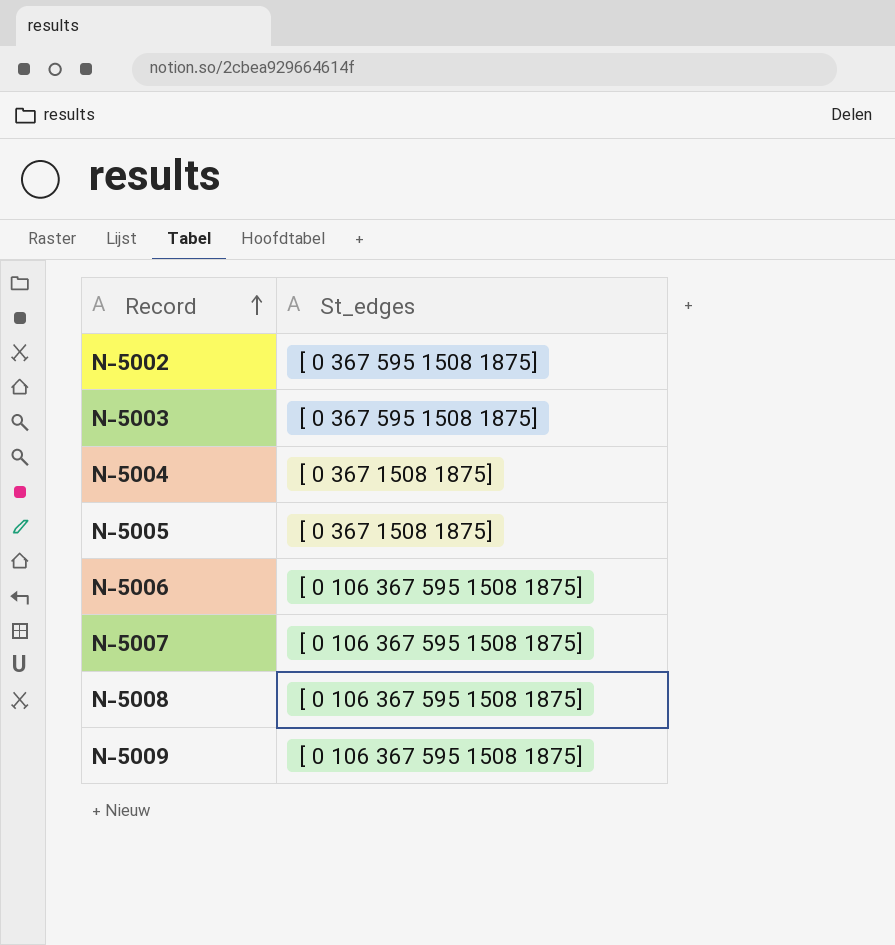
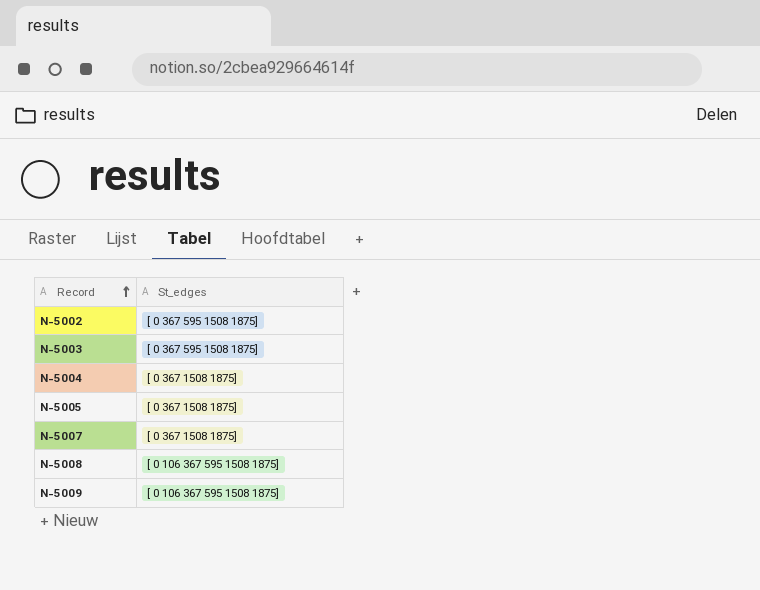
row N-5006: [ 0 106 367 595 1508 1875] -> none
N-5007 | St_edges: [ 0 106 367 595 1508 1875] -> [ 0 367 1508 1875]

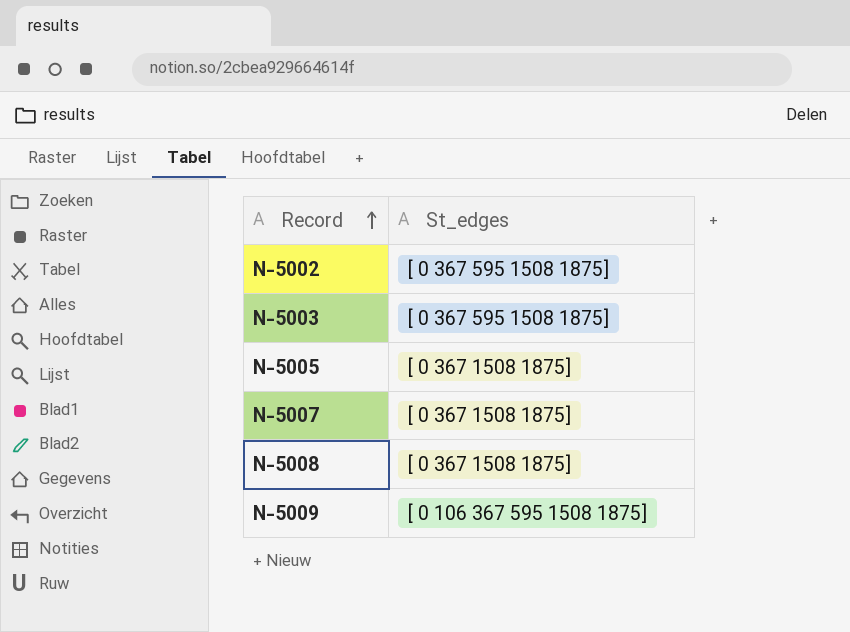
row N-5004: [ 0 367 1508 1875] -> none
N-5008 | St_edges: [ 0 106 367 595 1508 1875] -> [ 0 367 1508 1875]

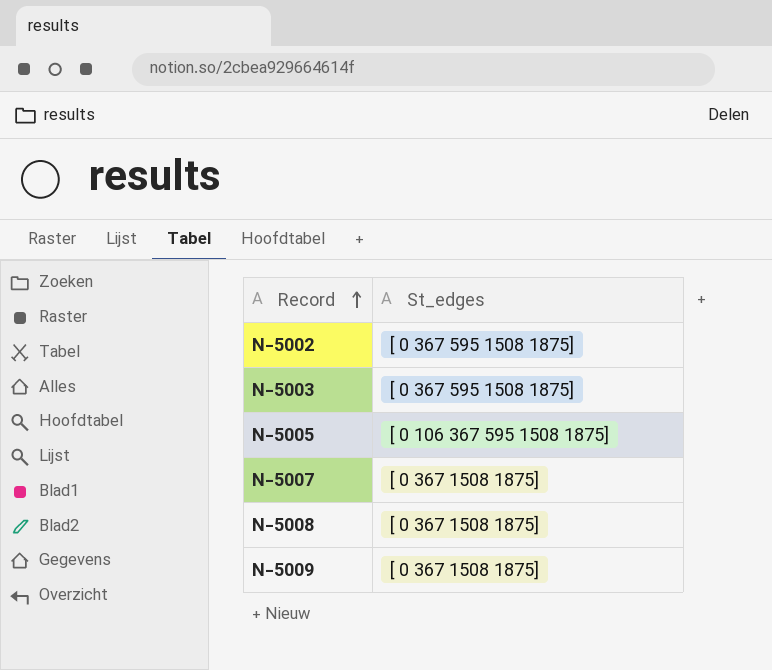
N-5005 | St_edges: [ 0 367 1508 1875] -> [ 0 106 367 595 1508 1875]
N-5009 | St_edges: [ 0 106 367 595 1508 1875] -> [ 0 367 1508 1875]

